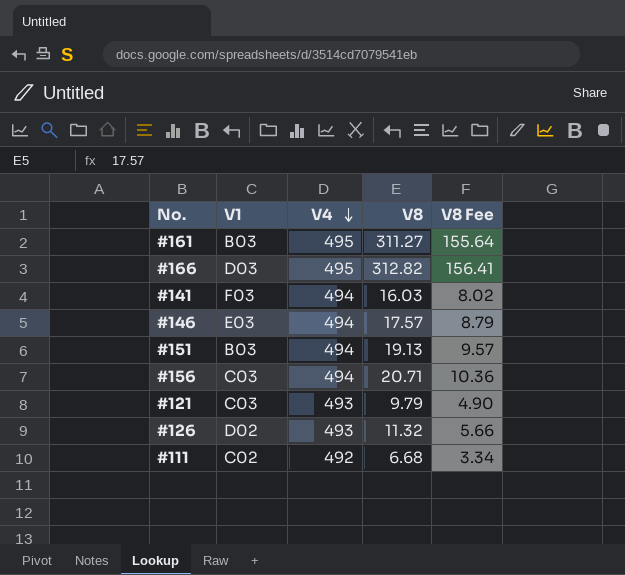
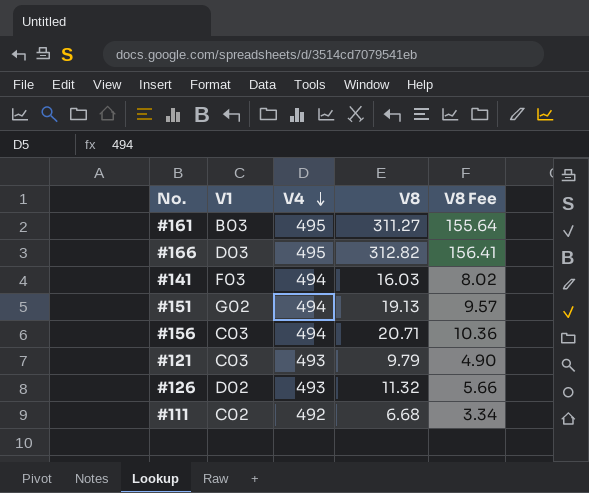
row #146: E03 | 494 | 17.57 | 8.79 -> none
#151 | V1: B03 -> G02

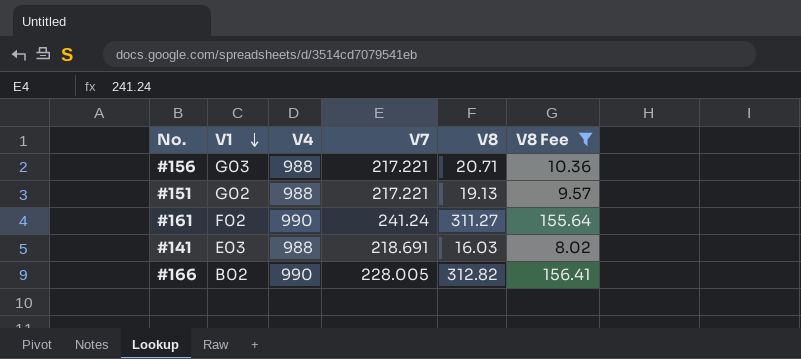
filter: none -> V8 Fee >= 8.02
row order: V4 descending -> V1 descending
column V7 | position: none -> 4
#156 | V1: C03 -> G03
#156 | V4: 494 -> 988
#151 | V4: 494 -> 988
#161 | V1: B03 -> F02
#161 | V4: 495 -> 990
#141 | V1: F03 -> E03
#141 | V4: 494 -> 988
#166 | V1: D03 -> B02
#166 | V4: 495 -> 990

